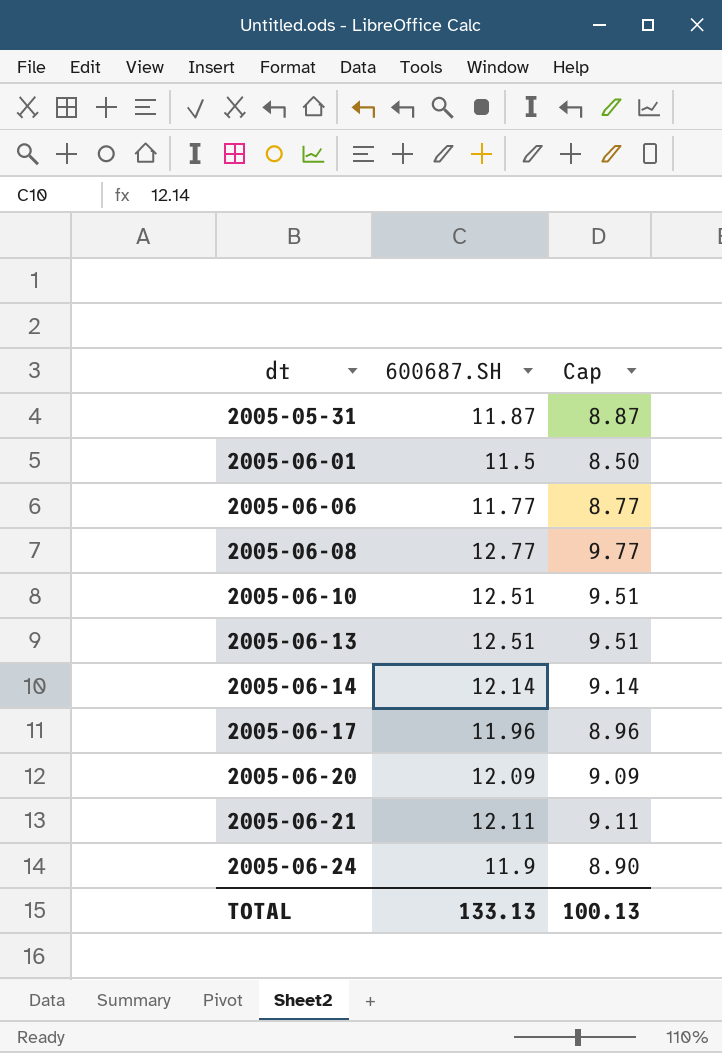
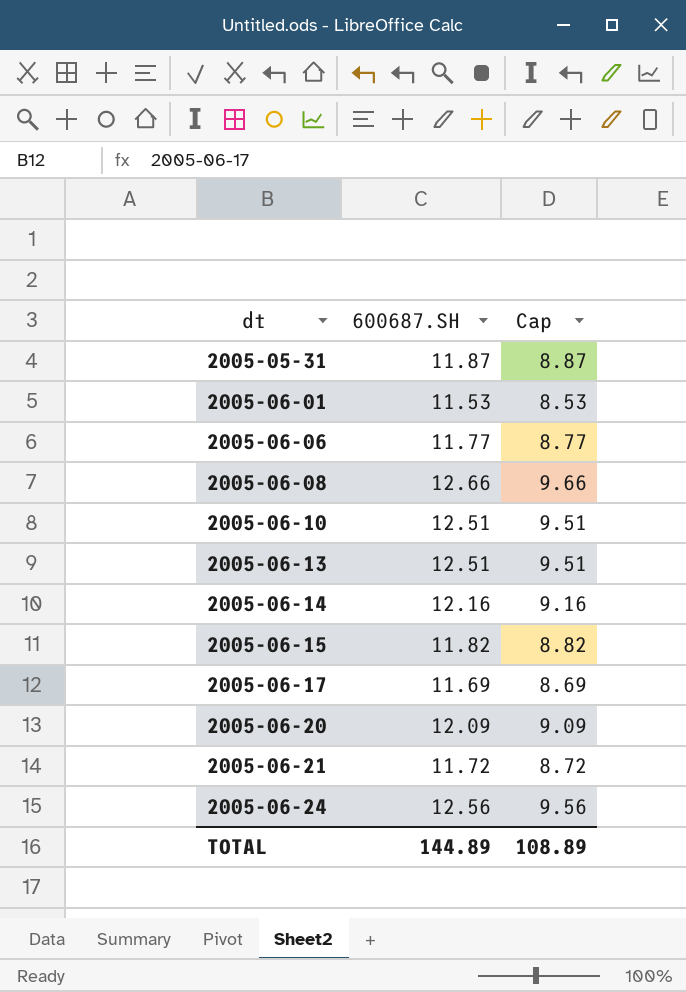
2005-06-01 | 600687.SH: 11.5 -> 11.53
2005-06-01 | Cap: 8.50 -> 8.53
2005-06-08 | 600687.SH: 12.77 -> 12.66
2005-06-08 | Cap: 9.77 -> 9.66
2005-06-14 | 600687.SH: 12.14 -> 12.16
2005-06-14 | Cap: 9.14 -> 9.16
row 2005-06-15: none -> 11.82 | 8.82
2005-06-17 | 600687.SH: 11.96 -> 11.69
2005-06-17 | Cap: 8.96 -> 8.69
2005-06-21 | 600687.SH: 12.11 -> 11.72
2005-06-21 | Cap: 9.11 -> 8.72
2005-06-24 | 600687.SH: 11.9 -> 12.56
2005-06-24 | Cap: 8.90 -> 9.56
TOTAL | 600687.SH: 133.13 -> 144.89
TOTAL | Cap: 100.13 -> 108.89

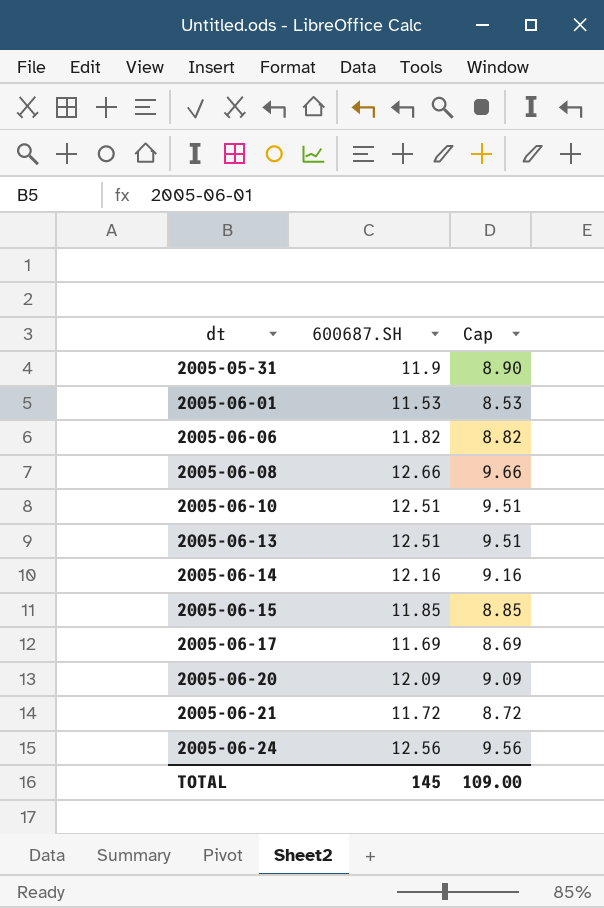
2005-05-31 | 600687.SH: 11.87 -> 11.9
2005-05-31 | Cap: 8.87 -> 8.90
2005-06-06 | 600687.SH: 11.77 -> 11.82
2005-06-06 | Cap: 8.77 -> 8.82
2005-06-15 | 600687.SH: 11.82 -> 11.85
2005-06-15 | Cap: 8.82 -> 8.85
TOTAL | 600687.SH: 144.89 -> 145
TOTAL | Cap: 108.89 -> 109.00

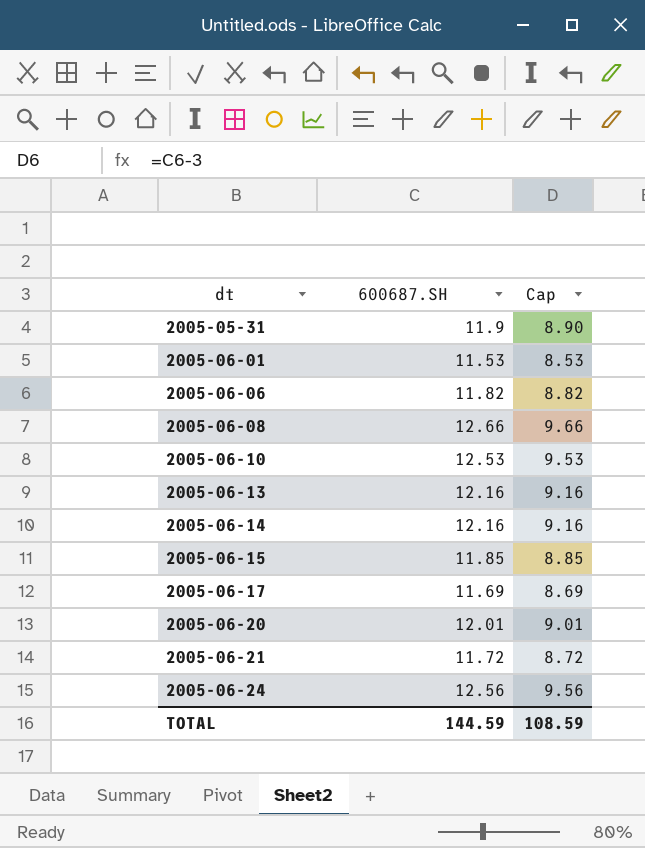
2005-06-10 | 600687.SH: 12.51 -> 12.53
2005-06-10 | Cap: 9.51 -> 9.53
2005-06-13 | 600687.SH: 12.51 -> 12.16
2005-06-13 | Cap: 9.51 -> 9.16
2005-06-20 | 600687.SH: 12.09 -> 12.01
2005-06-20 | Cap: 9.09 -> 9.01
TOTAL | 600687.SH: 145 -> 144.59
TOTAL | Cap: 109.00 -> 108.59

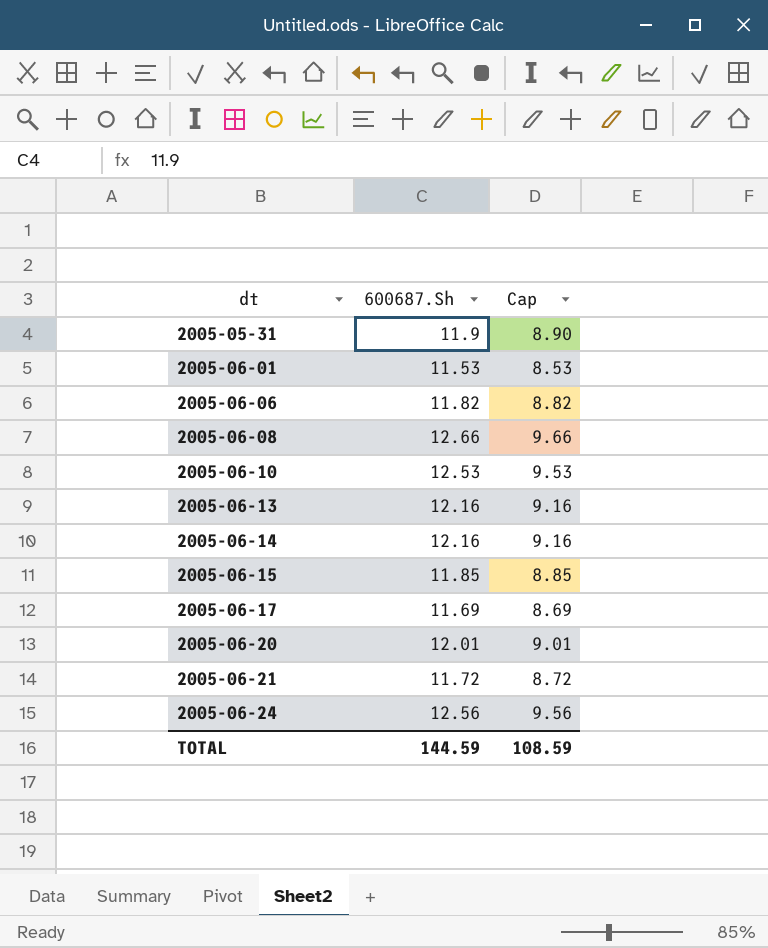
column name: 600687.SH -> 600687.Sh

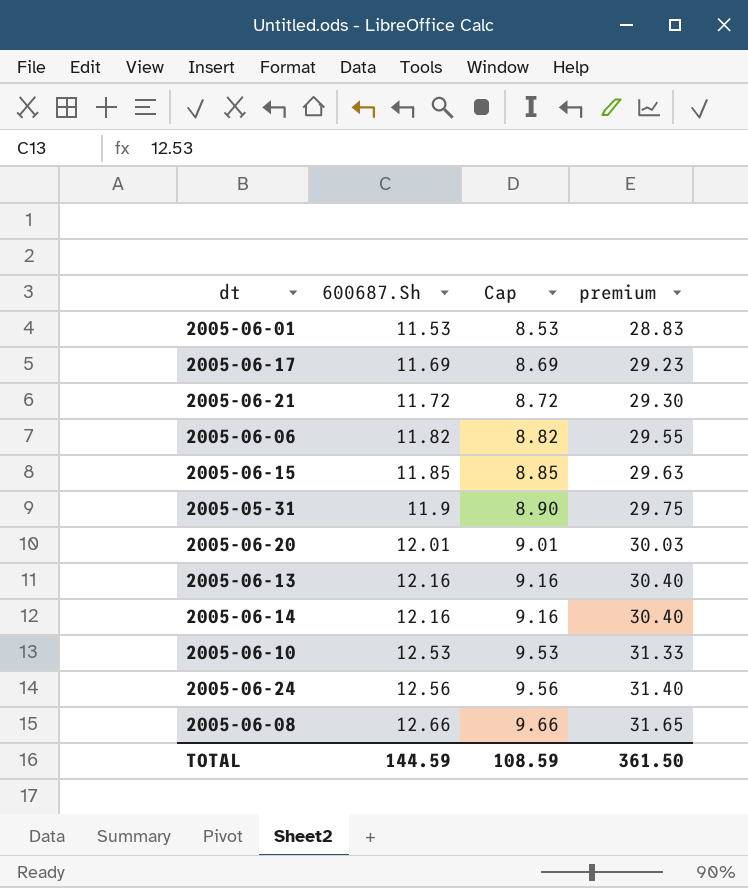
row order: dt ascending -> 600687.Sh ascending
column premium | formula: none -> [600687.Sh] * 2.5

